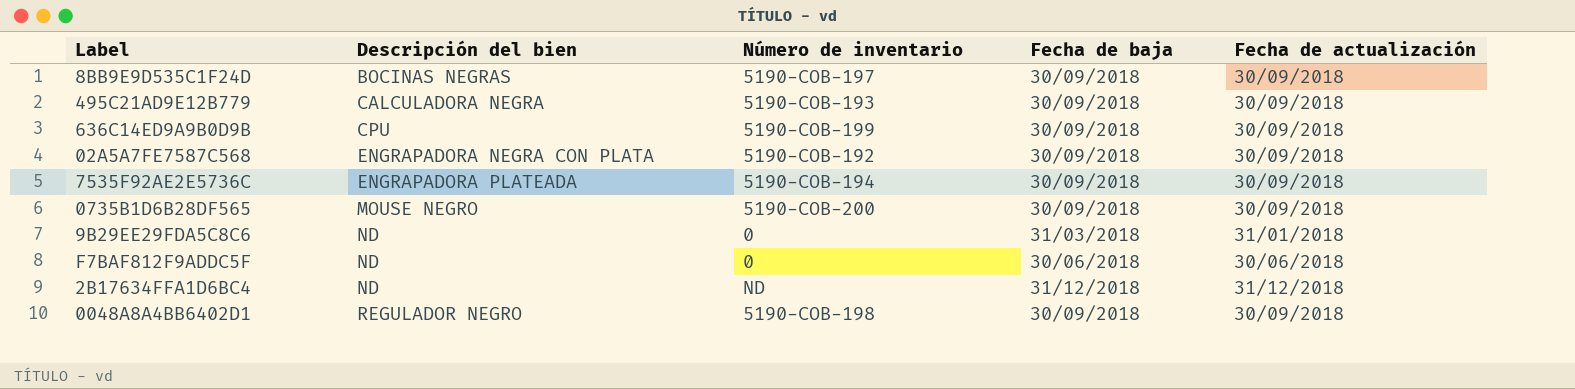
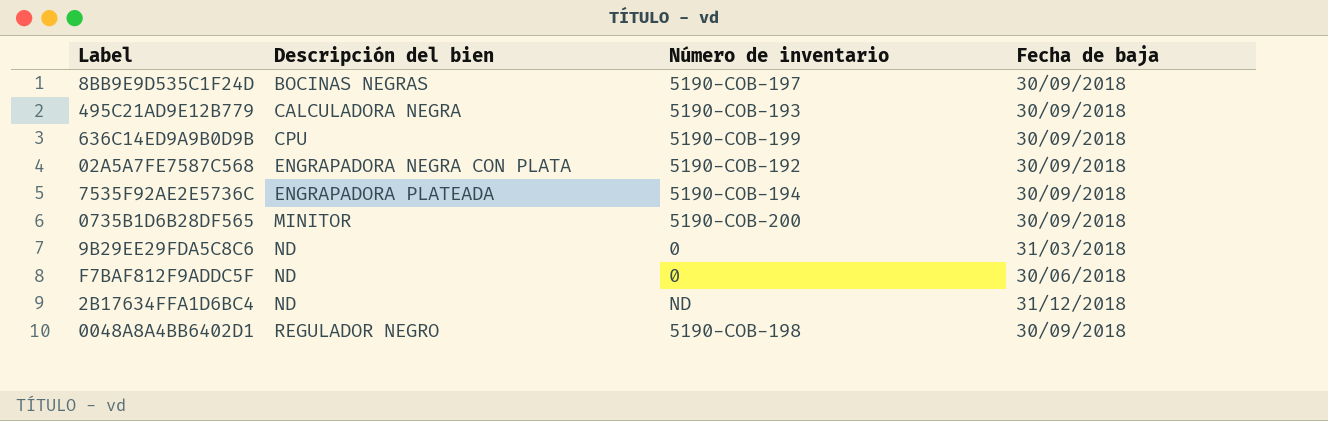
column Fecha de actualización | position: 5 -> none
0735B1D6B28DF565 | Descripción del bien: MOUSE NEGRO -> MINITOR

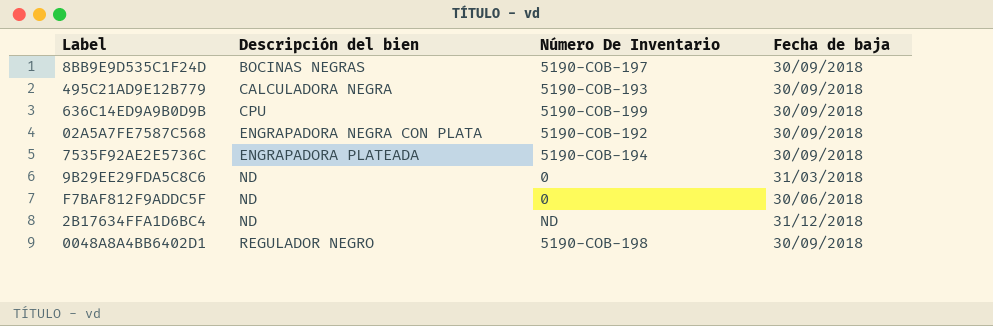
column name: Número de inventario -> Número De Inventario
row 0735B1D6B28DF565: MINITOR | 5190-COB-200 | 30/09/2018 -> none

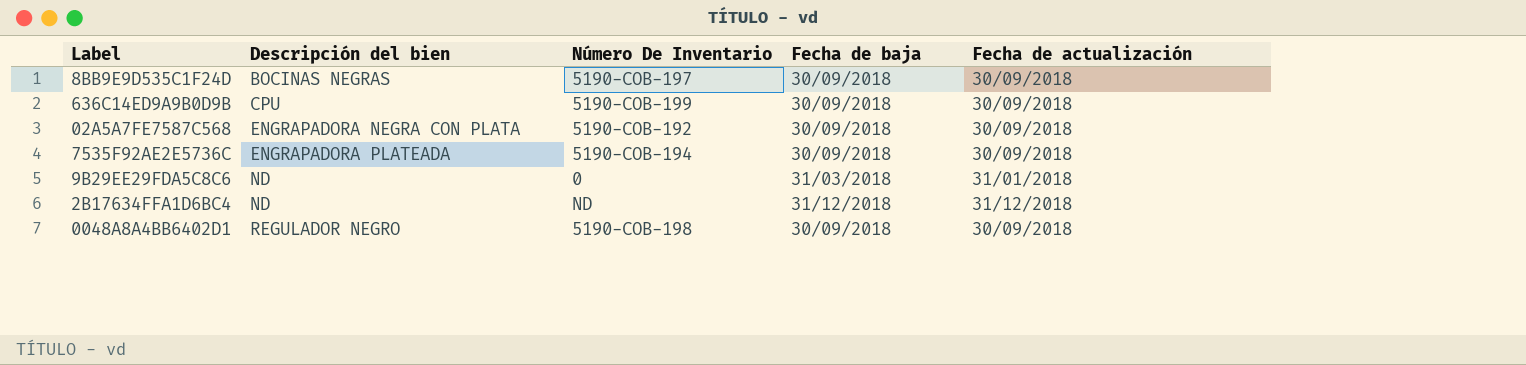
column Fecha de actualización | position: none -> 5
row 495C21AD9E12B779: CALCULADORA NEGRA | 5190-COB-193 | 30/09/2018 -> none
row F7BAF812F9ADDC5F: ND | 0 | 30/06/2018 -> none

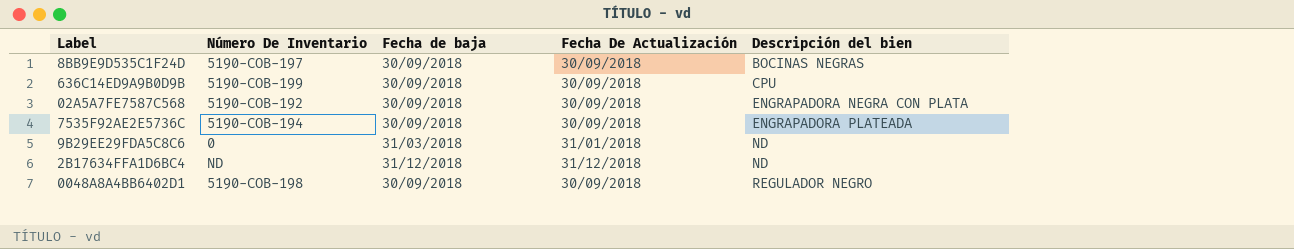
column name: Fecha de actualización -> Fecha De Actualización
column Descripción del bien | position: 2 -> 5

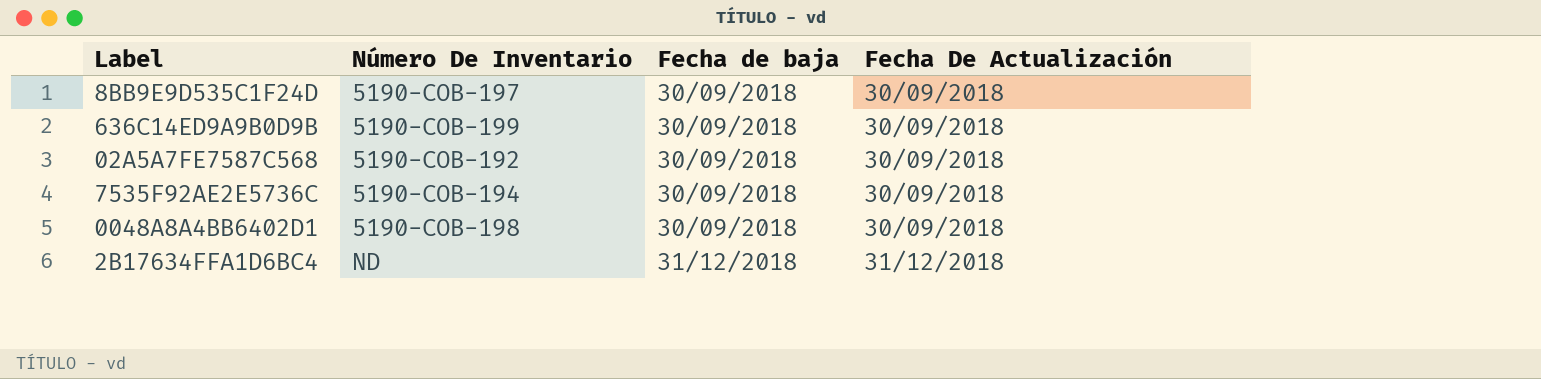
row order: Descripción del bien ascending -> Fecha de baja ascending
column Descripción del bien | position: 5 -> none
row 9B29EE29FDA5C8C6: 0 | 31/03/2018 | 31/01/2018 | ND -> none

